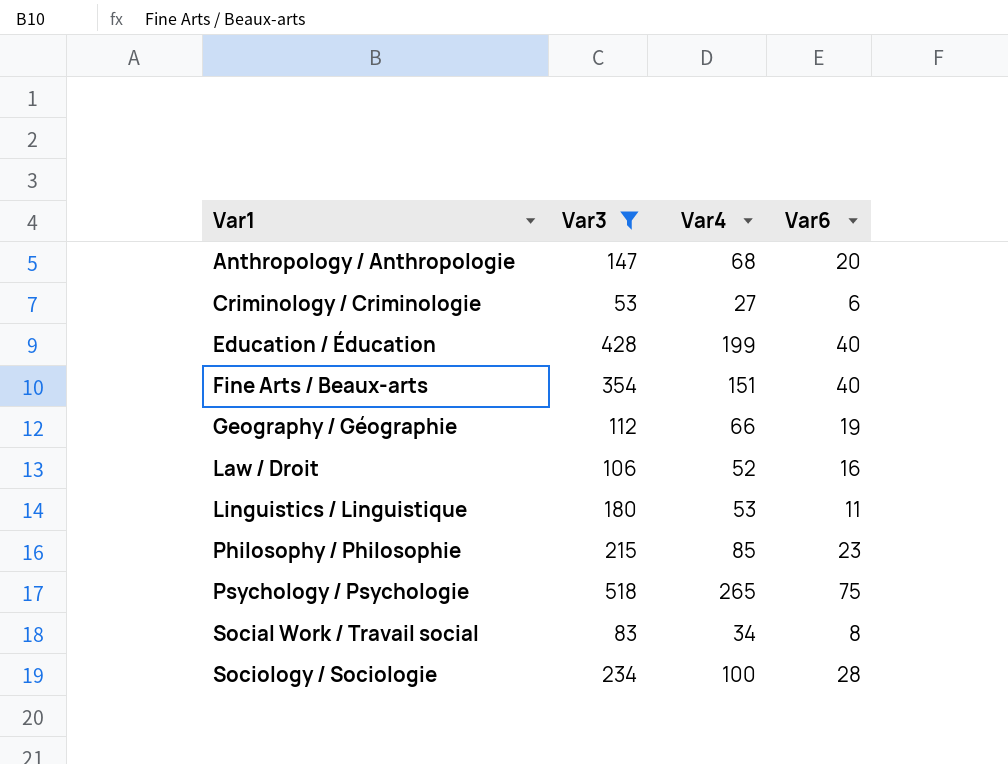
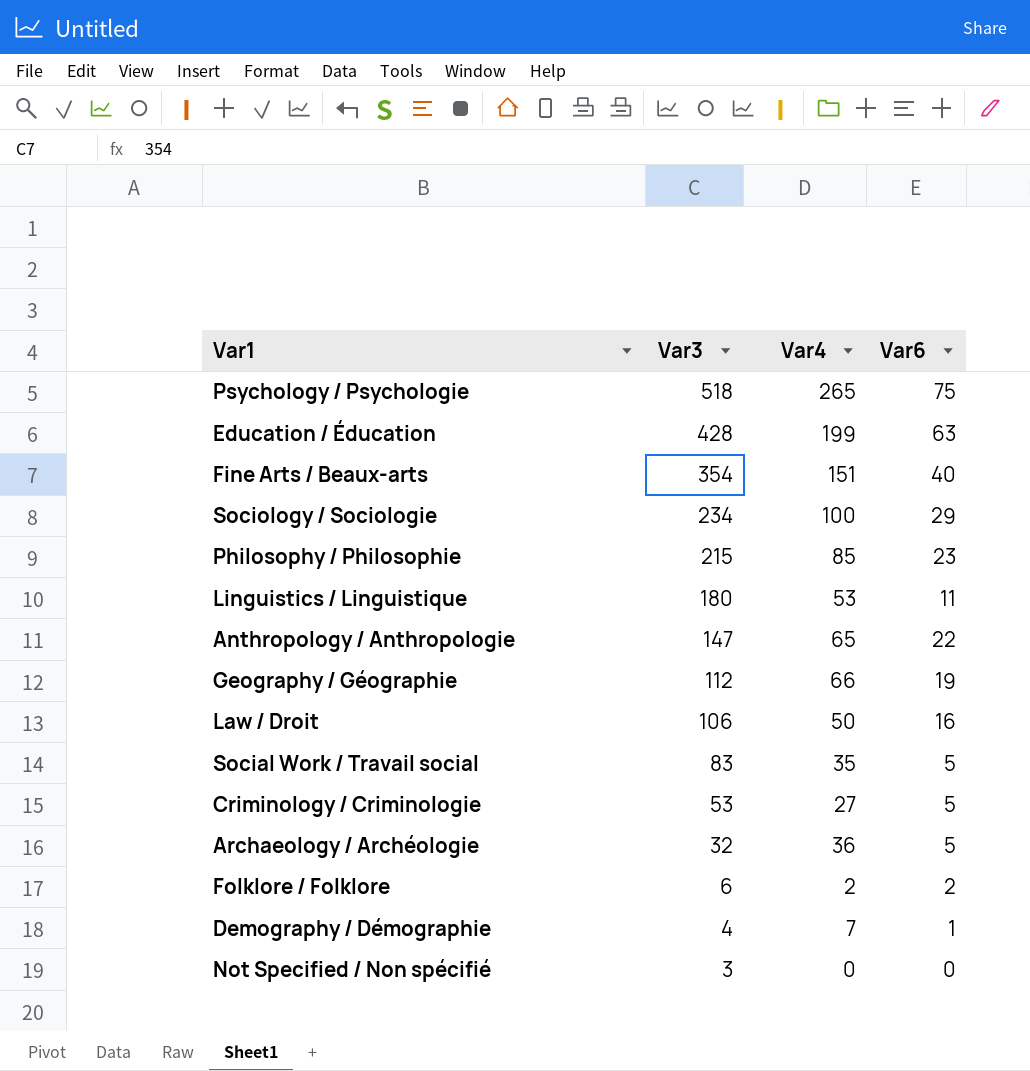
filter: Var3 >= 53 -> none
row order: Var1 ascending -> Var3 descending
Education / Éducation | Var6: 40 -> 63
Sociology / Sociologie | Var6: 28 -> 29
Anthropology / Anthropologie | Var4: 68 -> 65
Anthropology / Anthropologie | Var6: 20 -> 22
Law / Droit | Var4: 52 -> 50
Social Work / Travail social | Var4: 34 -> 35
Social Work / Travail social | Var6: 8 -> 5
Criminology / Criminologie | Var6: 6 -> 5

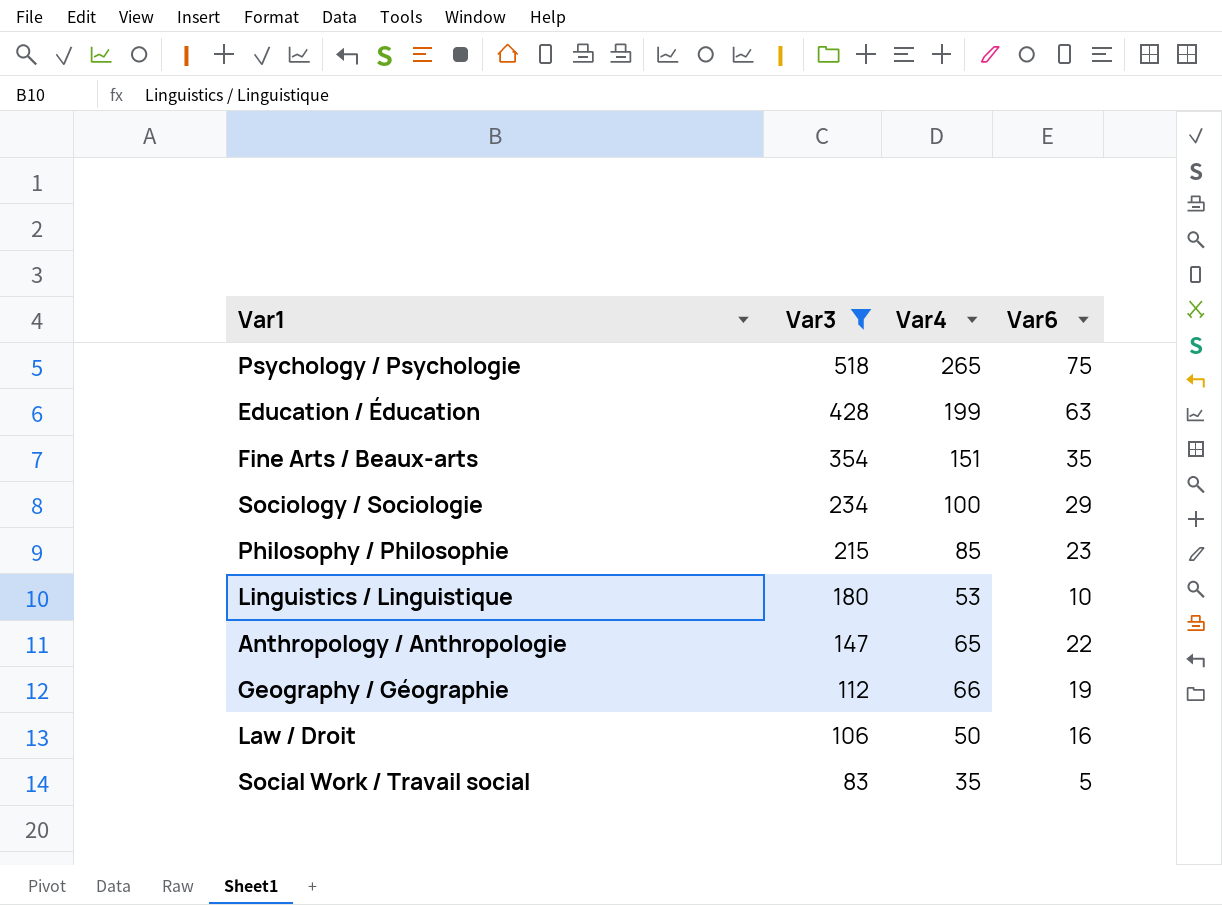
filter: none -> Var3 >= 83
Fine Arts / Beaux-arts | Var6: 40 -> 35
Linguistics / Linguistique | Var6: 11 -> 10

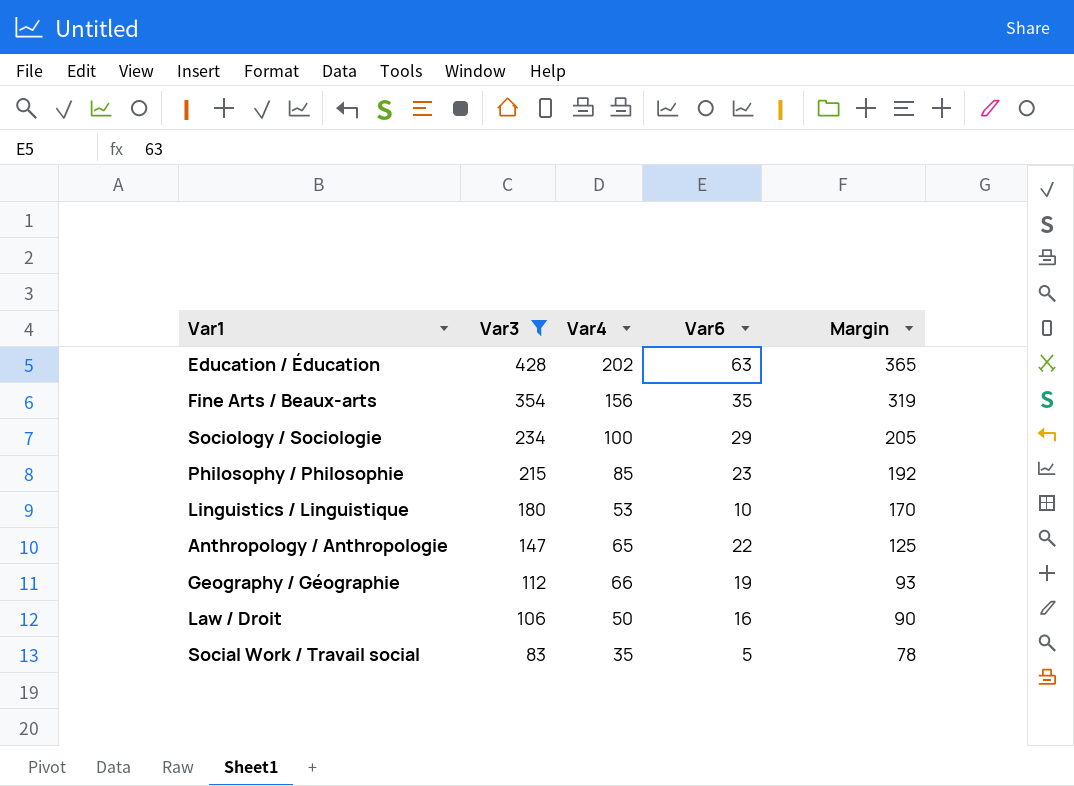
column Margin | formula: none -> [Var3] - [Var6]
row Psychology / Psychologie: 518 | 265 | 75 -> none
Education / Éducation | Var4: 199 -> 202
Fine Arts / Beaux-arts | Var4: 151 -> 156

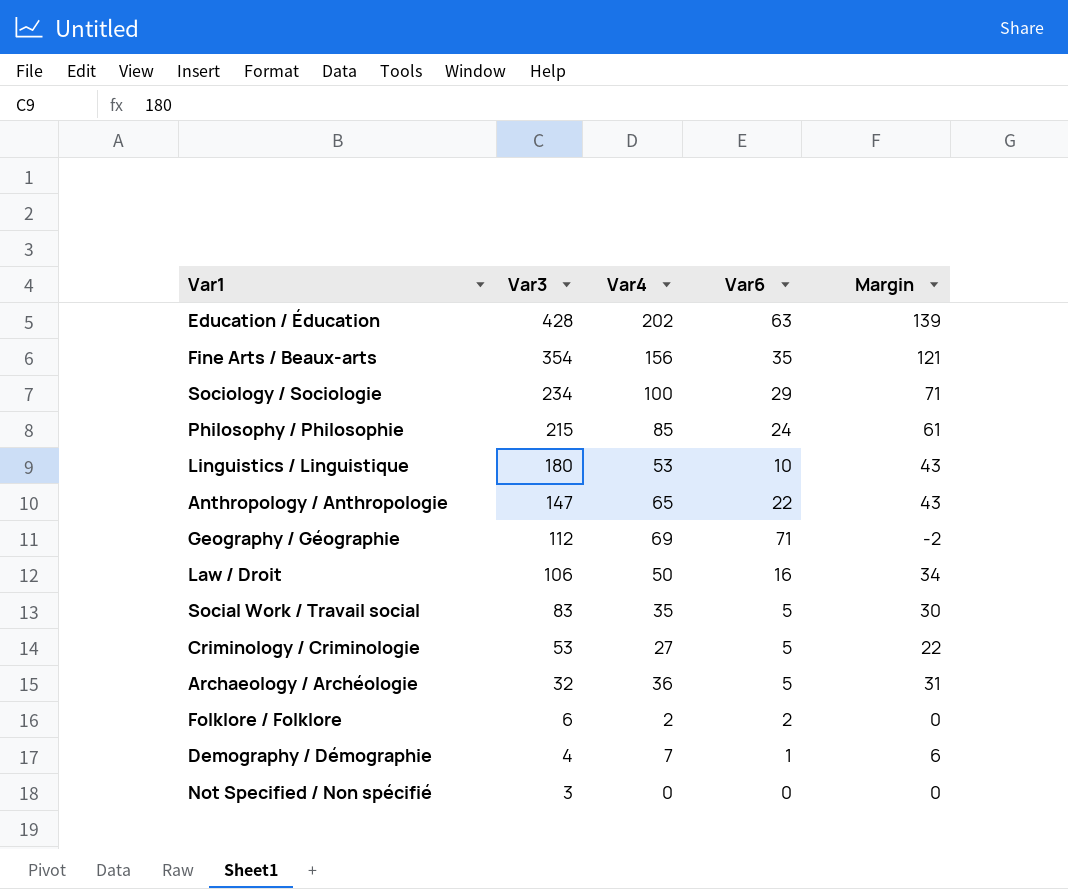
filter: Var3 >= 83 -> none
column Margin | formula: [Var3] - [Var6] -> [Var4] - [Var6]
Philosophy / Philosophie | Var6: 23 -> 24
Geography / Géographie | Var4: 66 -> 69
Geography / Géographie | Var6: 19 -> 71

